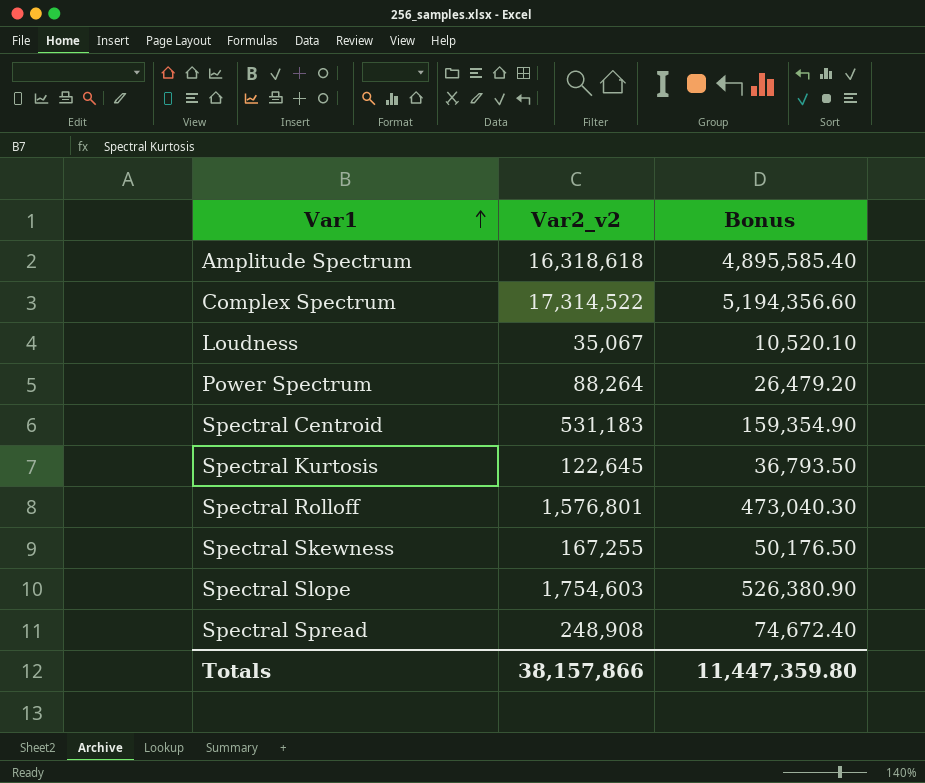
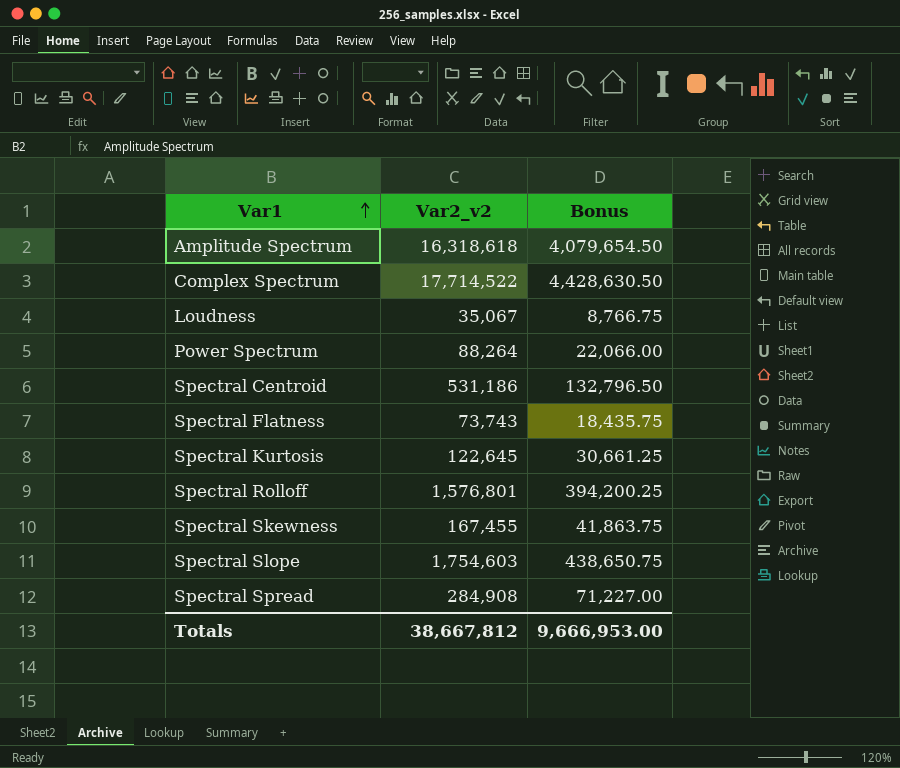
column Bonus | formula: [Var2_v2] * 0.3 -> [Var2_v2] * 0.25
Complex Spectrum | Var2_v2: 17,314,522 -> 17,714,522
Spectral Centroid | Var2_v2: 531,183 -> 531,186
row Spectral Flatness: none -> 73,743 | 18,435.75
Spectral Skewness | Var2_v2: 167,255 -> 167,455
Spectral Spread | Var2_v2: 248,908 -> 284,908
Totals | Var2_v2: 38,157,866 -> 38,667,812
Totals | Bonus: 11,447,359.80 -> 9,666,953.00

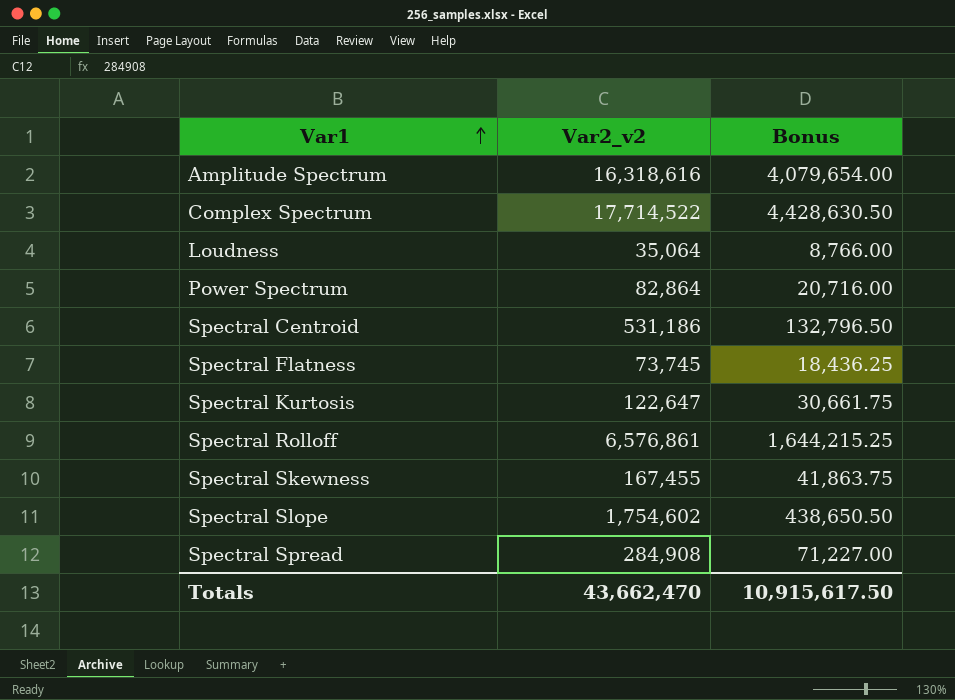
Amplitude Spectrum | Var2_v2: 16,318,618 -> 16,318,616
Amplitude Spectrum | Bonus: 4,079,654.50 -> 4,079,654.00
Loudness | Var2_v2: 35,067 -> 35,064
Loudness | Bonus: 8,766.75 -> 8,766.00
Power Spectrum | Var2_v2: 88,264 -> 82,864
Power Spectrum | Bonus: 22,066.00 -> 20,716.00
Spectral Flatness | Var2_v2: 73,743 -> 73,745
Spectral Flatness | Bonus: 18,435.75 -> 18,436.25
Spectral Kurtosis | Var2_v2: 122,645 -> 122,647
Spectral Kurtosis | Bonus: 30,661.25 -> 30,661.75
Spectral Rolloff | Var2_v2: 1,576,801 -> 6,576,861
Spectral Rolloff | Bonus: 394,200.25 -> 1,644,215.25
Spectral Slope | Var2_v2: 1,754,603 -> 1,754,602
Spectral Slope | Bonus: 438,650.75 -> 438,650.50
Totals | Var2_v2: 38,667,812 -> 43,662,470
Totals | Bonus: 9,666,953.00 -> 10,915,617.50

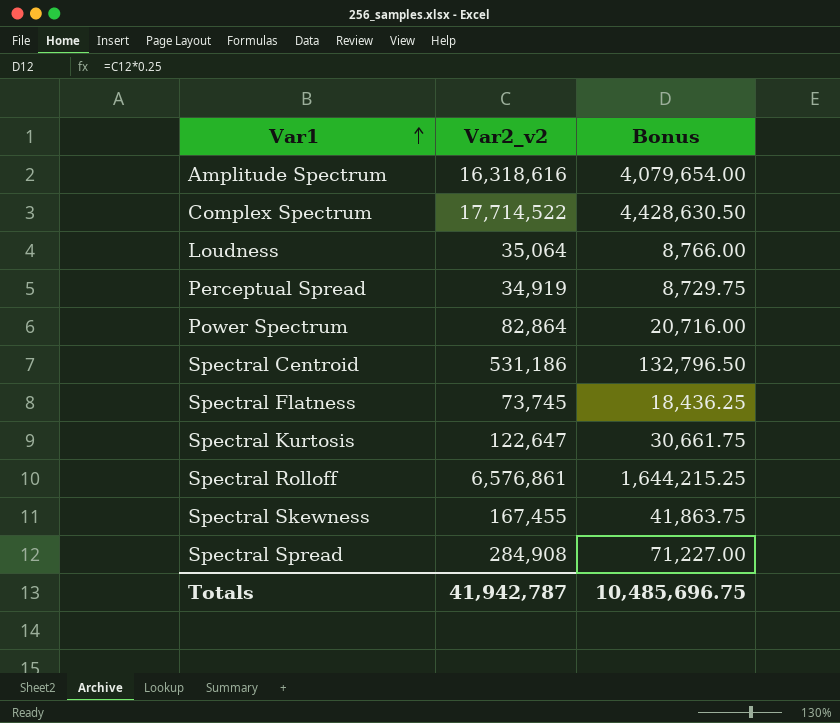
row Spectral Slope: 1,754,602 | 438,650.50 -> none
row Perceptual Spread: none -> 34,919 | 8,729.75
Totals | Var2_v2: 43,662,470 -> 41,942,787
Totals | Bonus: 10,915,617.50 -> 10,485,696.75

